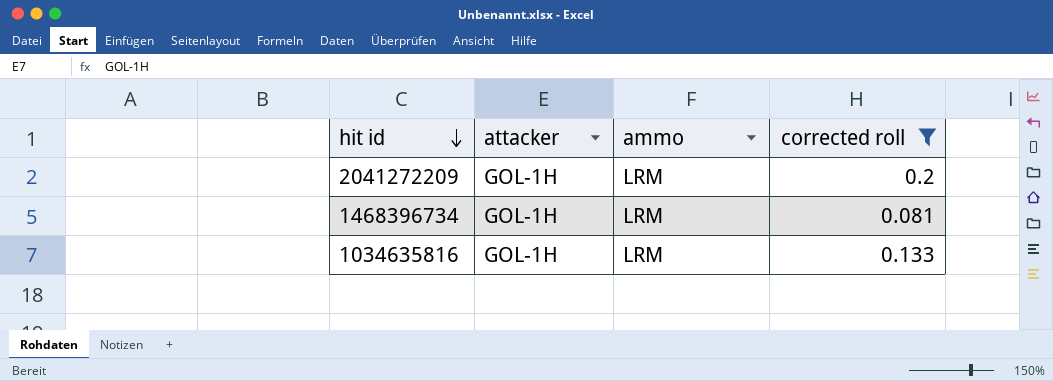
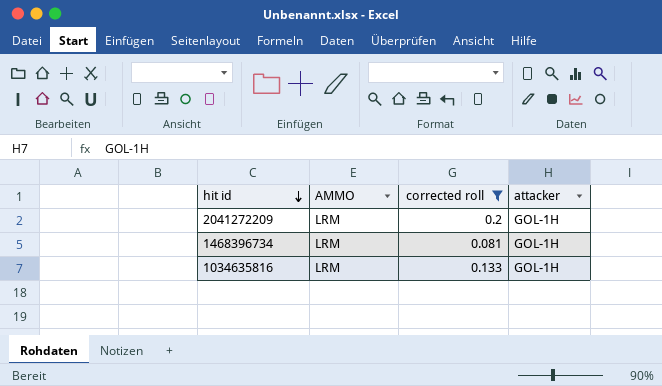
column name: ammo -> AMMO
column attacker | position: 2 -> 4

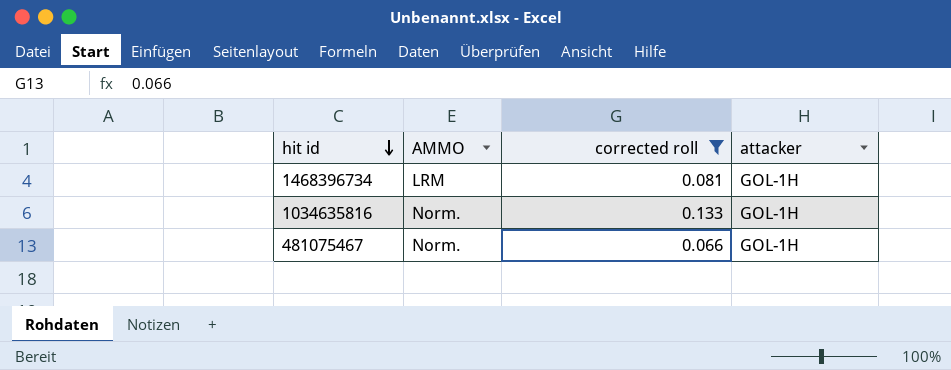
row 2041272209: LRM | 0.2 | GOL-1H -> none
1034635816 | AMMO: LRM -> Norm.
row 481075467: none -> Norm. | 0.066 | GOL-1H

